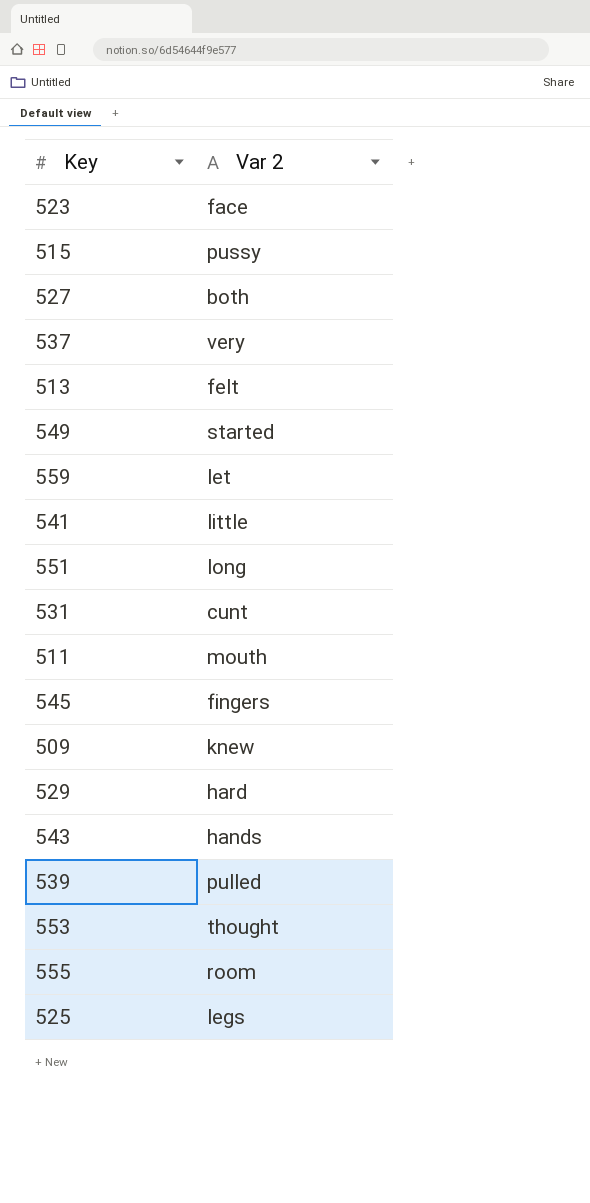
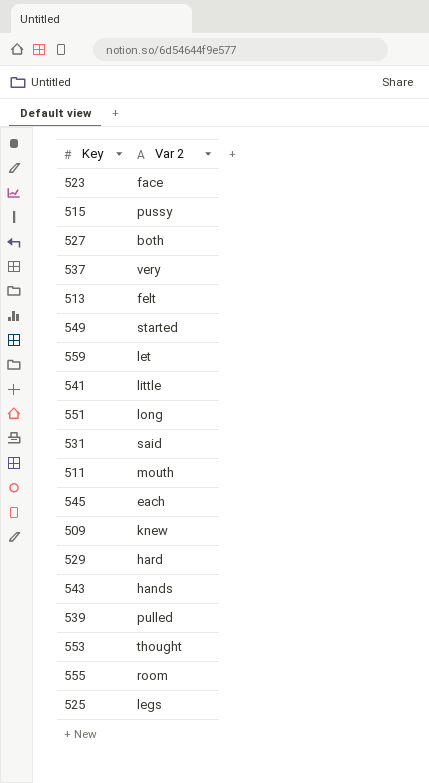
531 | Var 2: cunt -> said
545 | Var 2: fingers -> each

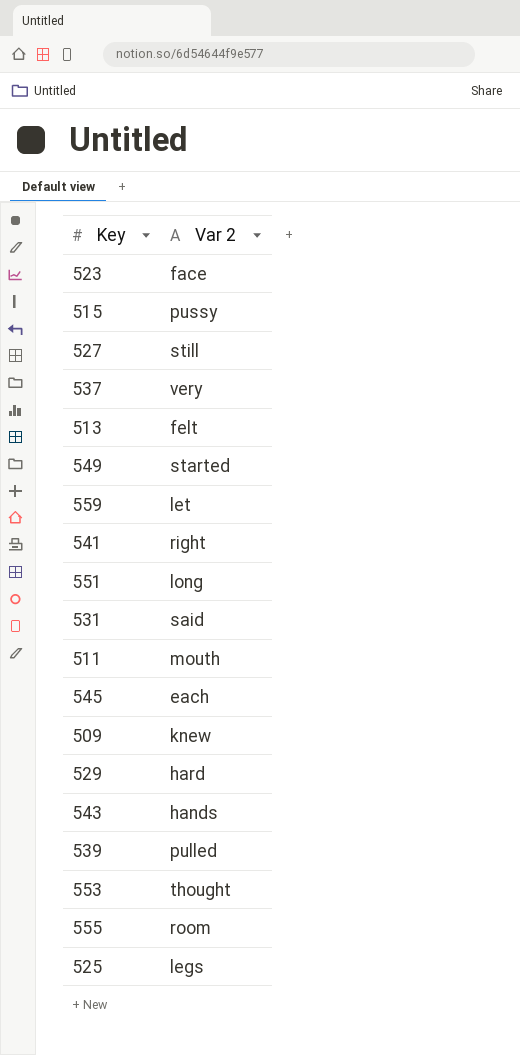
527 | Var 2: both -> still
541 | Var 2: little -> right

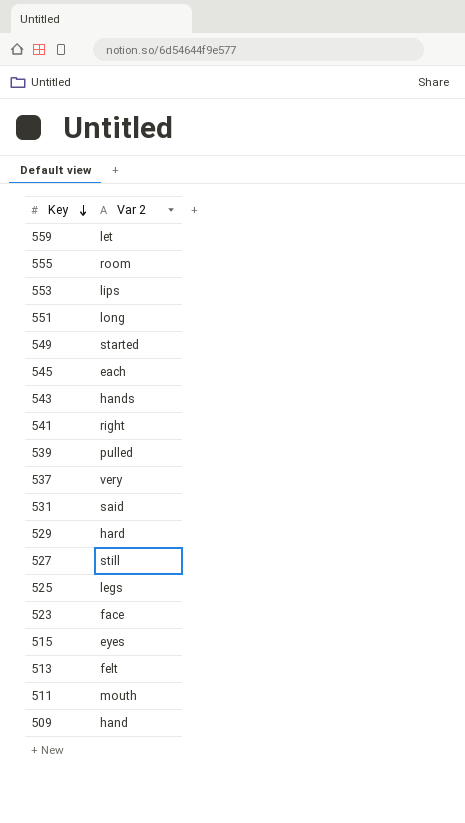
row order: none -> Key descending
553 | Var 2: thought -> lips
515 | Var 2: pussy -> eyes
509 | Var 2: knew -> hand

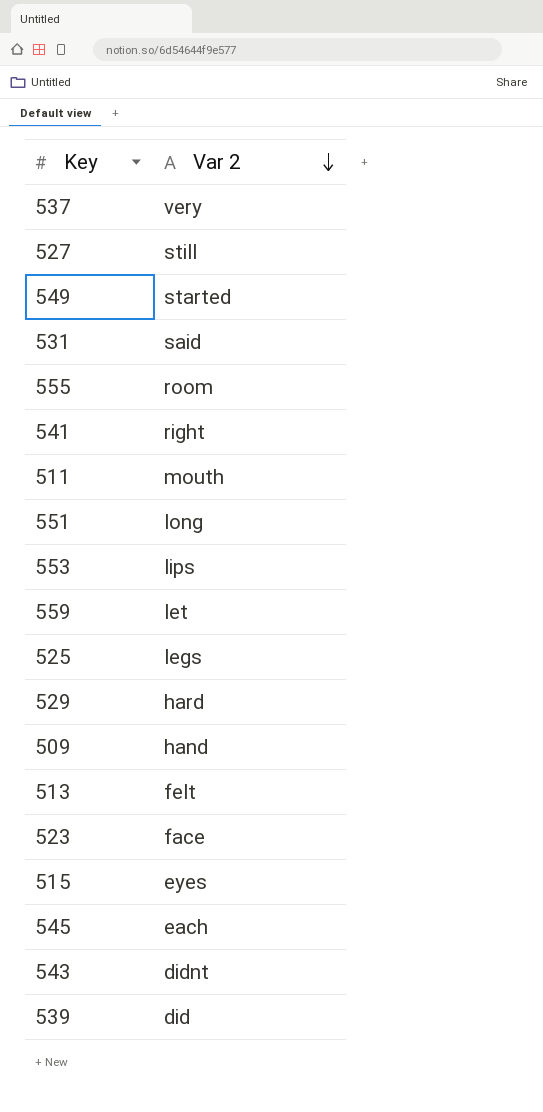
row order: Key descending -> Var 2 descending
543 | Var 2: hands -> didnt
539 | Var 2: pulled -> did

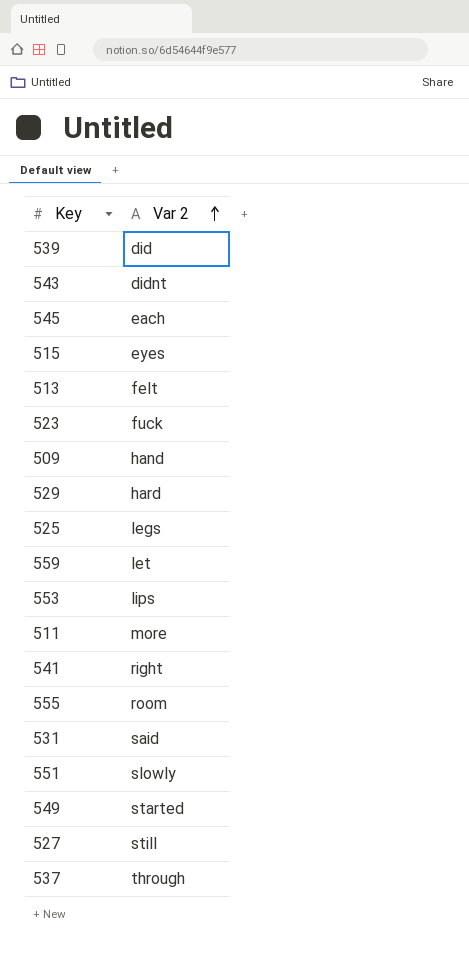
row order: Var 2 descending -> Var 2 ascending
523 | Var 2: face -> fuck
511 | Var 2: mouth -> more
551 | Var 2: long -> slowly
537 | Var 2: very -> through

